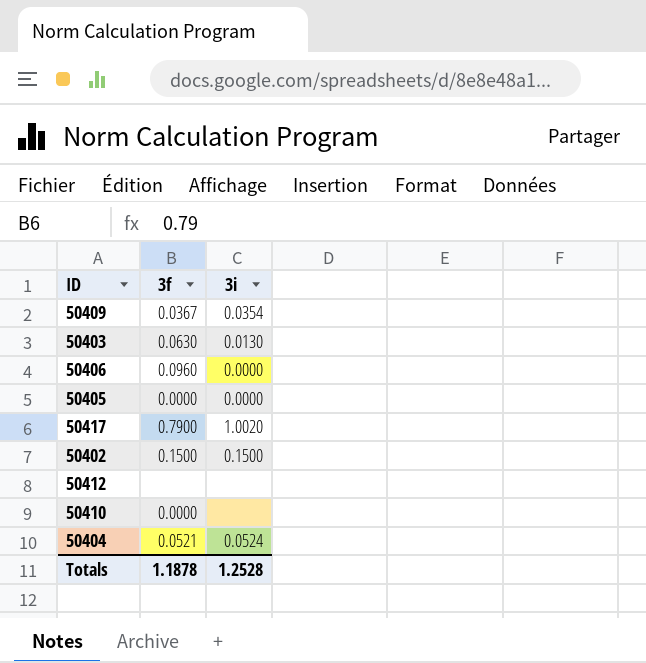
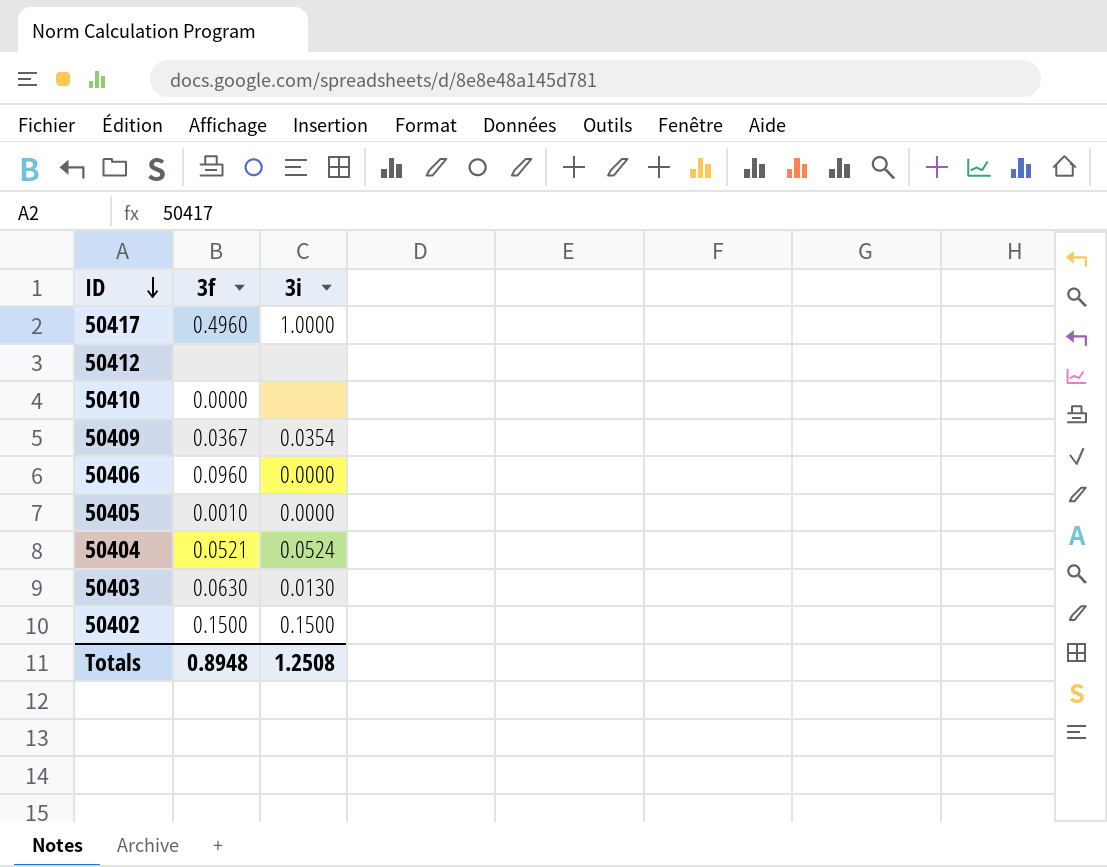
row order: none -> ID descending
50417 | 3f: 0.7900 -> 0.4960
50417 | 3i: 1.0020 -> 1.0000
50405 | 3f: 0.0000 -> 0.0010
Totals | 3f: 1.1878 -> 0.8948
Totals | 3i: 1.2528 -> 1.2508

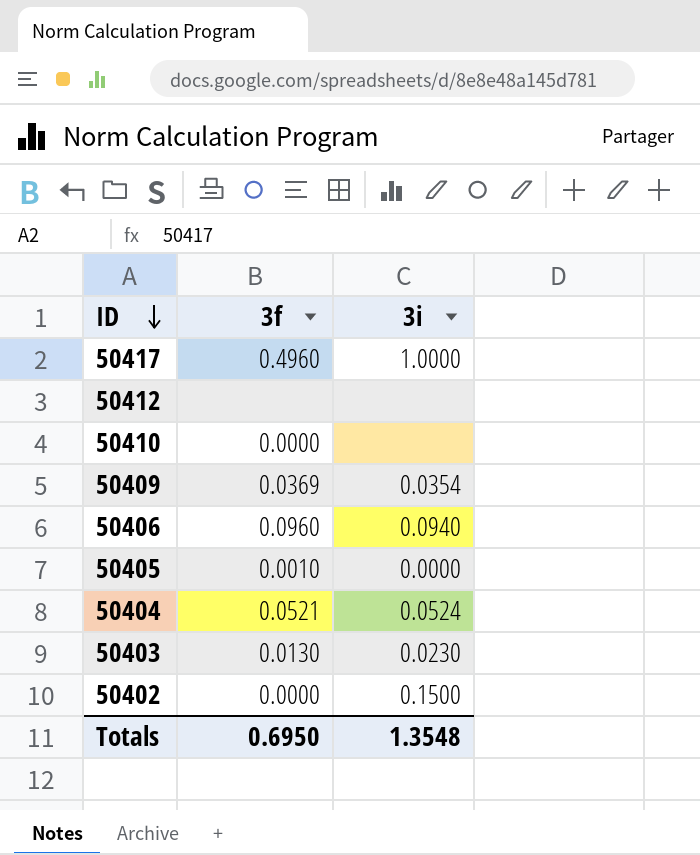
50409 | 3f: 0.0367 -> 0.0369
50406 | 3i: 0.0000 -> 0.0940
50403 | 3f: 0.0630 -> 0.0130
50403 | 3i: 0.0130 -> 0.0230
50402 | 3f: 0.1500 -> 0.0000
Totals | 3f: 0.8948 -> 0.6950
Totals | 3i: 1.2508 -> 1.3548

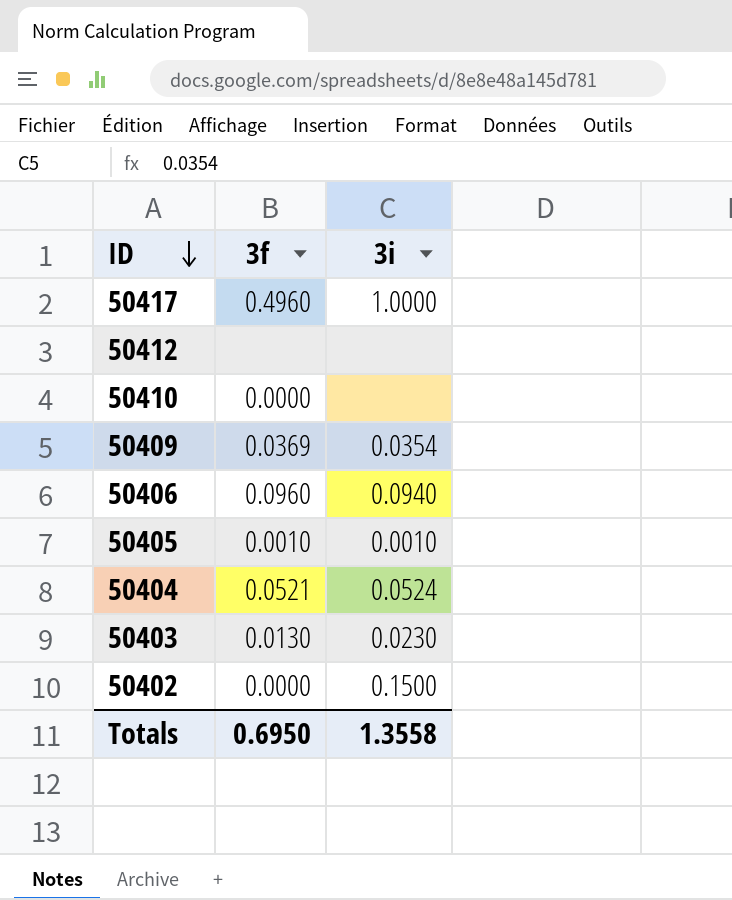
50405 | 3i: 0.0000 -> 0.0010
Totals | 3i: 1.3548 -> 1.3558

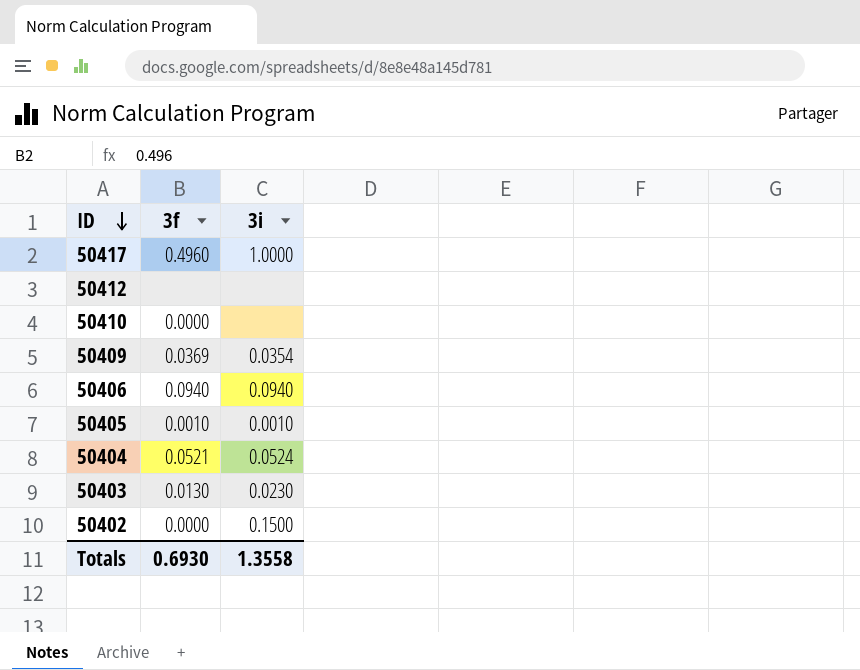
50406 | 3f: 0.0960 -> 0.0940
Totals | 3f: 0.6950 -> 0.6930

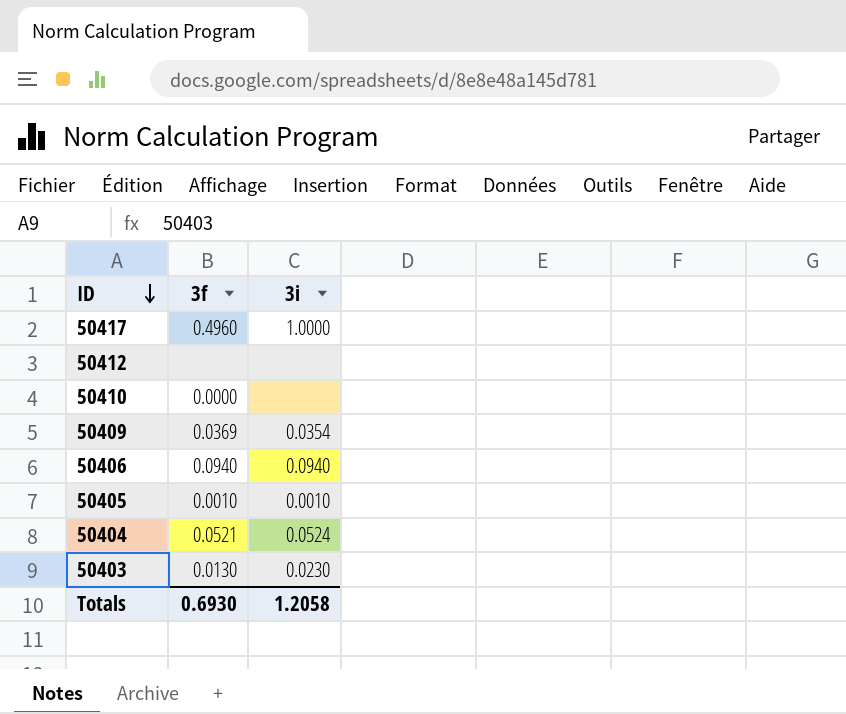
row 50402: 0.0000 | 0.1500 -> none
Totals | 3i: 1.3558 -> 1.2058

